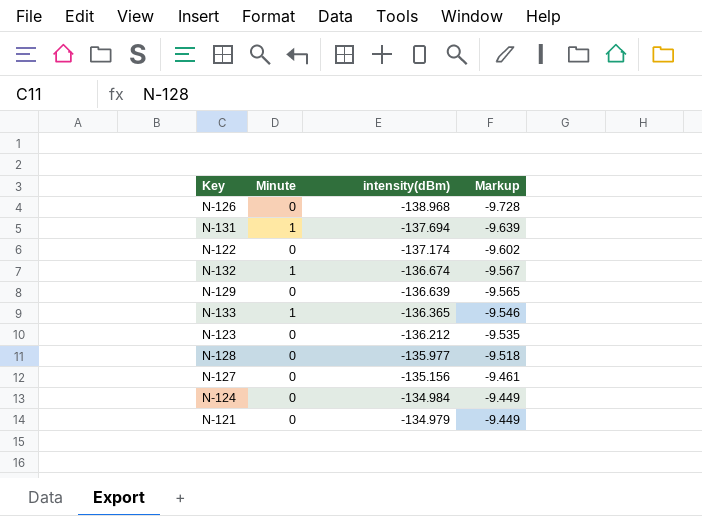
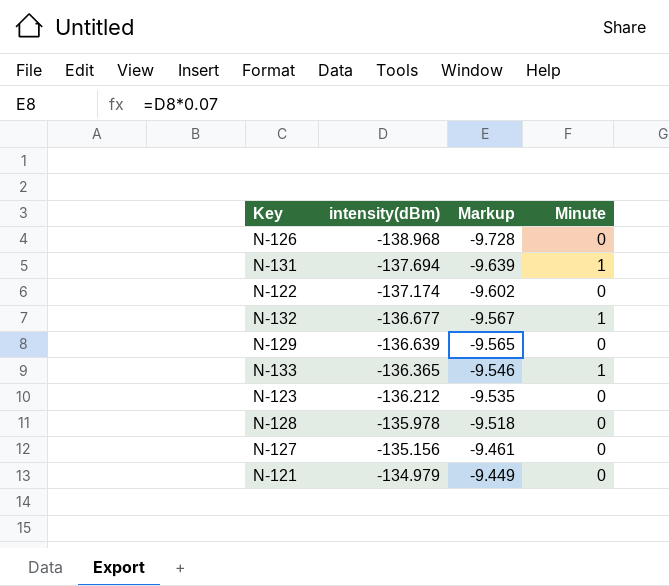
column Minute | position: 2 -> 4
row N-124: 0 | -134.984 | -9.449 -> none
N-132 | intensity(dBm): -136.674 -> -136.677
N-128 | intensity(dBm): -135.977 -> -135.978

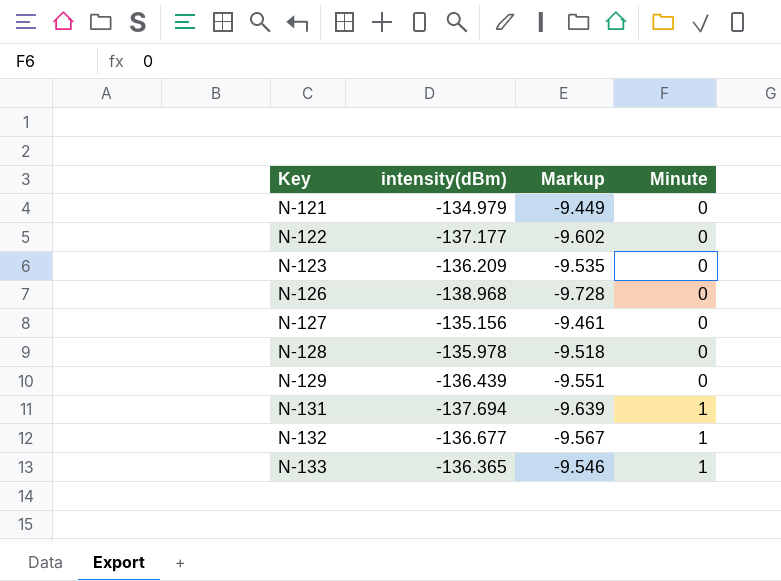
row order: intensity(dBm) ascending -> Key ascending
N-122 | intensity(dBm): -137.174 -> -137.177
N-123 | intensity(dBm): -136.212 -> -136.209
N-129 | intensity(dBm): -136.639 -> -136.439
N-129 | Markup: -9.565 -> -9.551

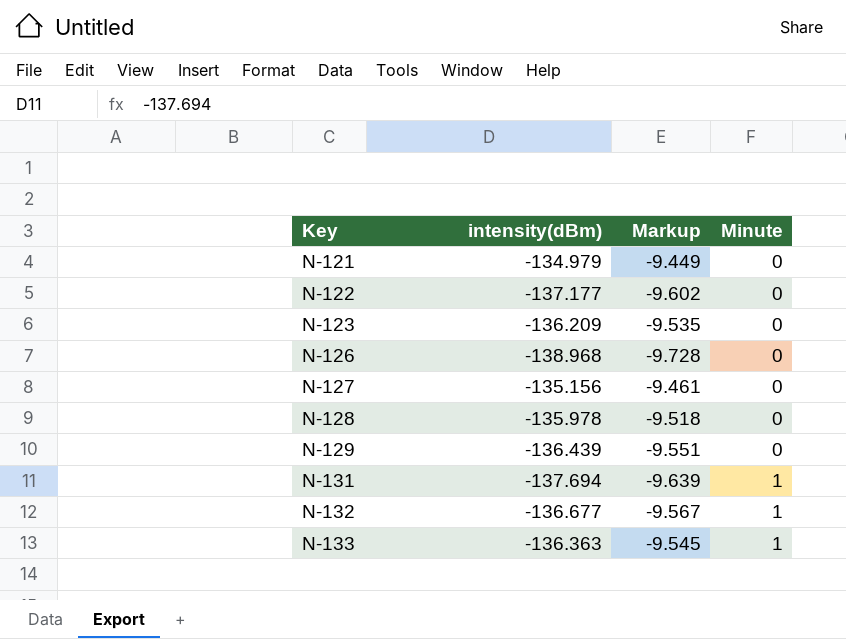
N-133 | intensity(dBm): -136.365 -> -136.363
N-133 | Markup: -9.546 -> -9.545

